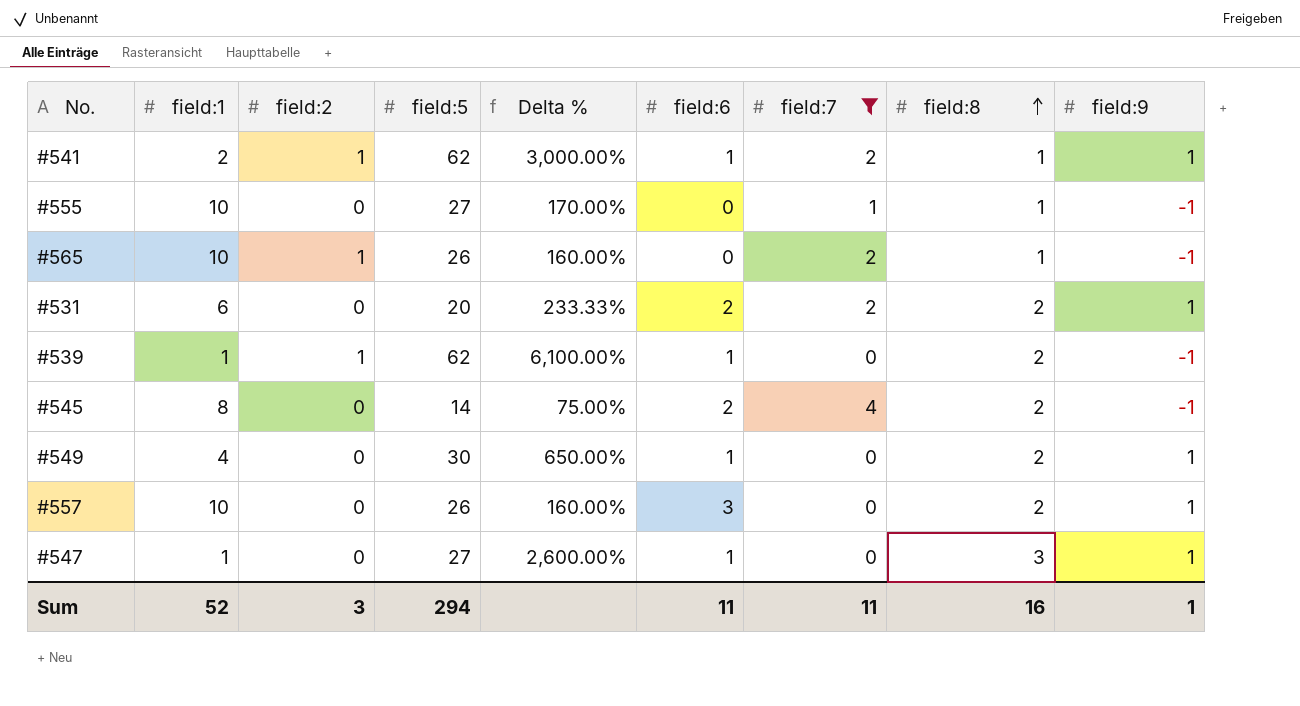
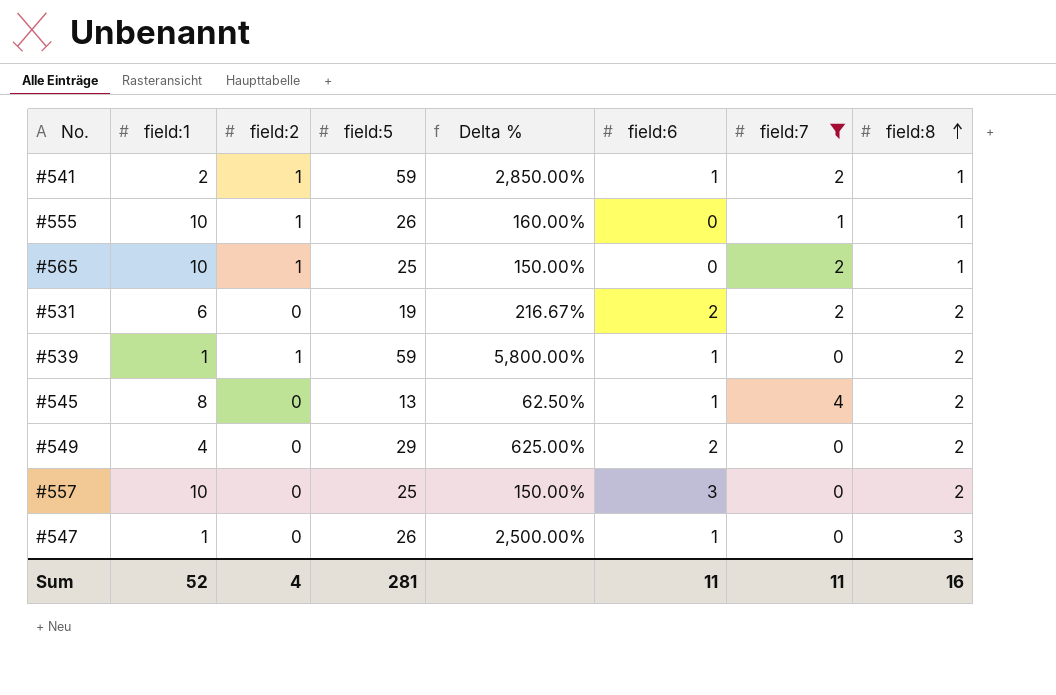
column field:9 | position: 9 -> none
#541 | field:5: 62 -> 59
#541 | Delta %: 3,000.00% -> 2,850.00%
#555 | field:2: 0 -> 1
#555 | field:5: 27 -> 26
#555 | Delta %: 170.00% -> 160.00%
#565 | field:5: 26 -> 25
#565 | Delta %: 160.00% -> 150.00%
#531 | field:5: 20 -> 19
#531 | Delta %: 233.33% -> 216.67%
#539 | field:5: 62 -> 59
#539 | Delta %: 6,100.00% -> 5,800.00%
#545 | field:5: 14 -> 13
#545 | Delta %: 75.00% -> 62.50%
#545 | field:6: 2 -> 1
#549 | field:5: 30 -> 29
#549 | Delta %: 650.00% -> 625.00%
#549 | field:6: 1 -> 2
#557 | field:5: 26 -> 25
#557 | Delta %: 160.00% -> 150.00%
#547 | field:5: 27 -> 26
#547 | Delta %: 2,600.00% -> 2,500.00%
Sum | field:2: 3 -> 4
Sum | field:5: 294 -> 281

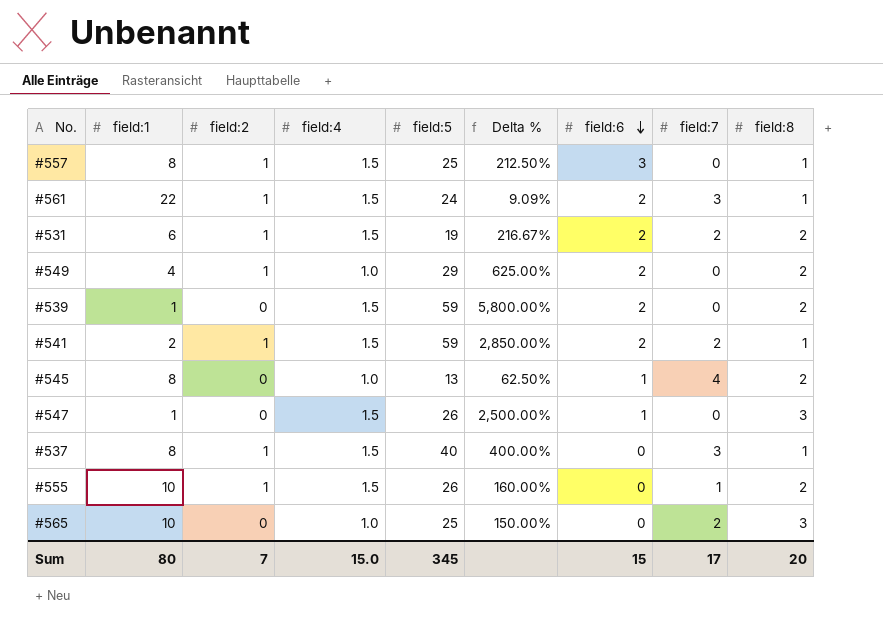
filter: field:7 != 3 -> none
row order: field:8 ascending -> field:6 descending
column field:4 | position: none -> 4
#557 | field:1: 10 -> 8
#557 | field:2: 0 -> 1
#557 | Delta %: 150.00% -> 212.50%
#557 | field:8: 2 -> 1
#531 | field:2: 0 -> 1
#549 | field:2: 0 -> 1
#539 | field:2: 1 -> 0
#539 | field:6: 1 -> 2
#541 | field:6: 1 -> 2
#555 | field:8: 1 -> 2
#565 | field:2: 1 -> 0
#565 | field:8: 1 -> 3
Sum | field:1: 52 -> 80
Sum | field:2: 4 -> 7
Sum | field:5: 281 -> 345
Sum | field:6: 11 -> 15
Sum | field:7: 11 -> 17
Sum | field:8: 16 -> 20

